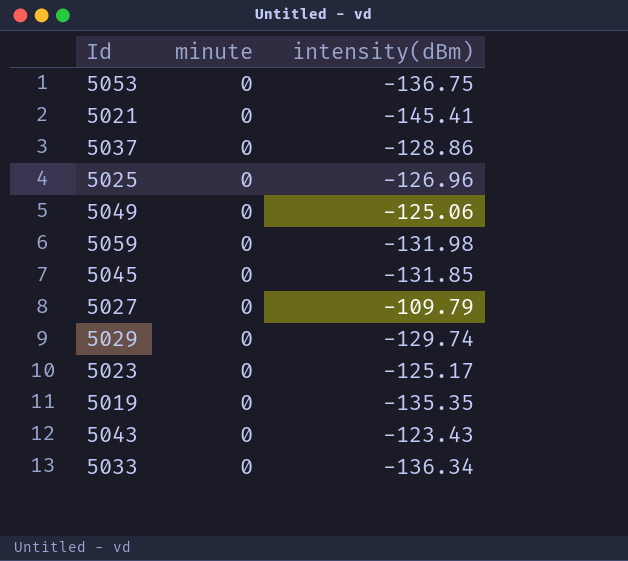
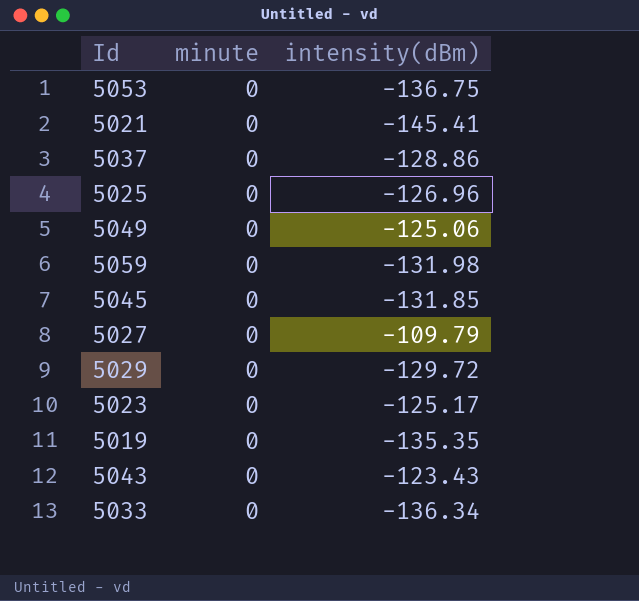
5029 | intensity(dBm): -129.74 -> -129.72

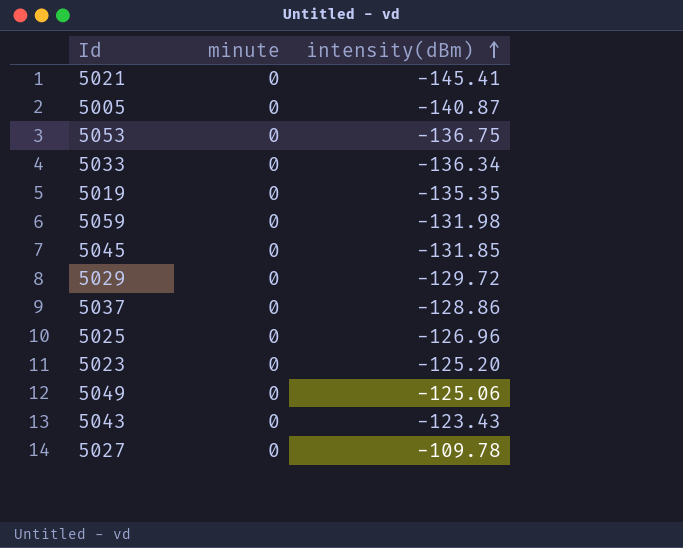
row order: none -> intensity(dBm) ascending
row 5005: none -> 0 | -140.87
5023 | intensity(dBm): -125.17 -> -125.20
5027 | intensity(dBm): -109.79 -> -109.78

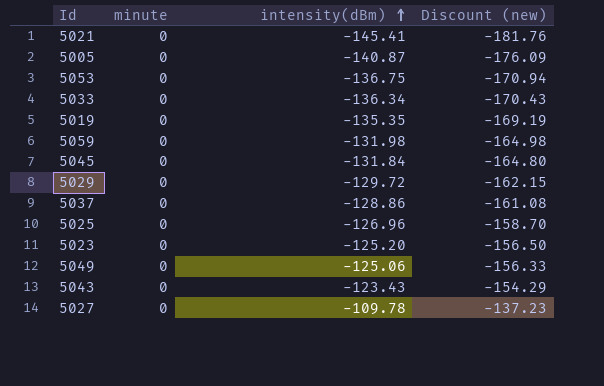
column Discount (new) | formula: none -> [intensity(dBm)] * 1.25
5045 | intensity(dBm): -131.85 -> -131.84

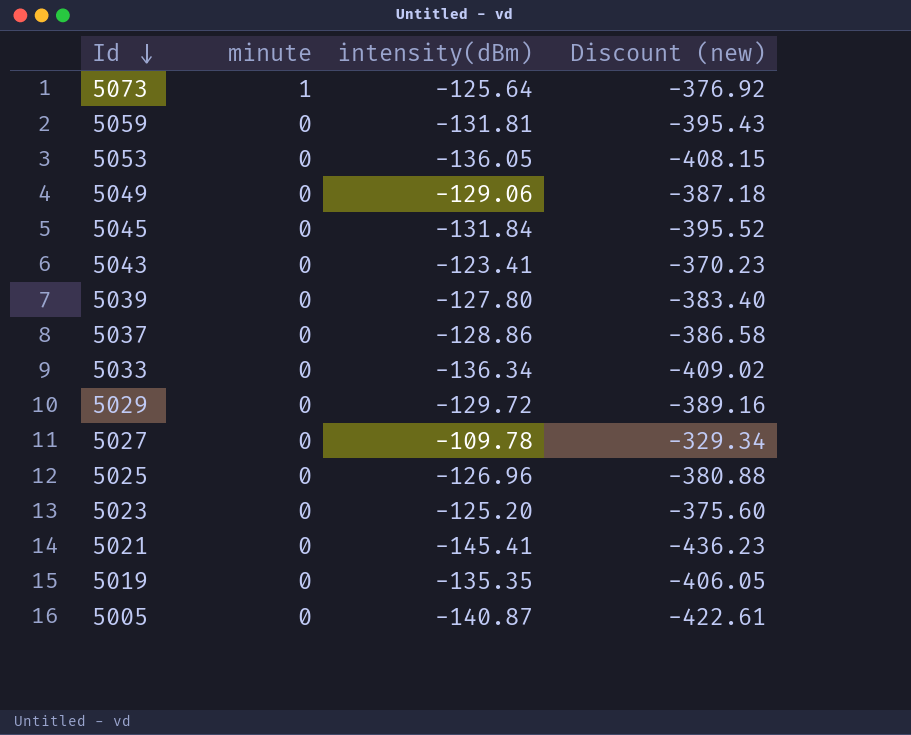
row order: intensity(dBm) ascending -> Id descending
column Discount (new) | formula: [intensity(dBm)] * 1.25 -> [intensity(dBm)] * 3
row 5073: none -> 1 | -125.64 | -376.92
5059 | intensity(dBm): -131.98 -> -131.81
5053 | intensity(dBm): -136.75 -> -136.05
5049 | intensity(dBm): -125.06 -> -129.06
5043 | intensity(dBm): -123.43 -> -123.41
row 5039: none -> 0 | -127.80 | -383.40

